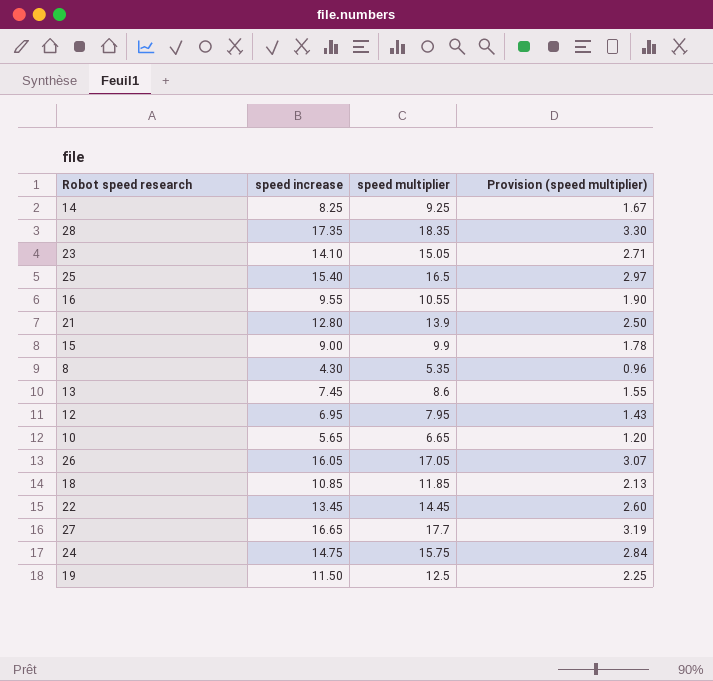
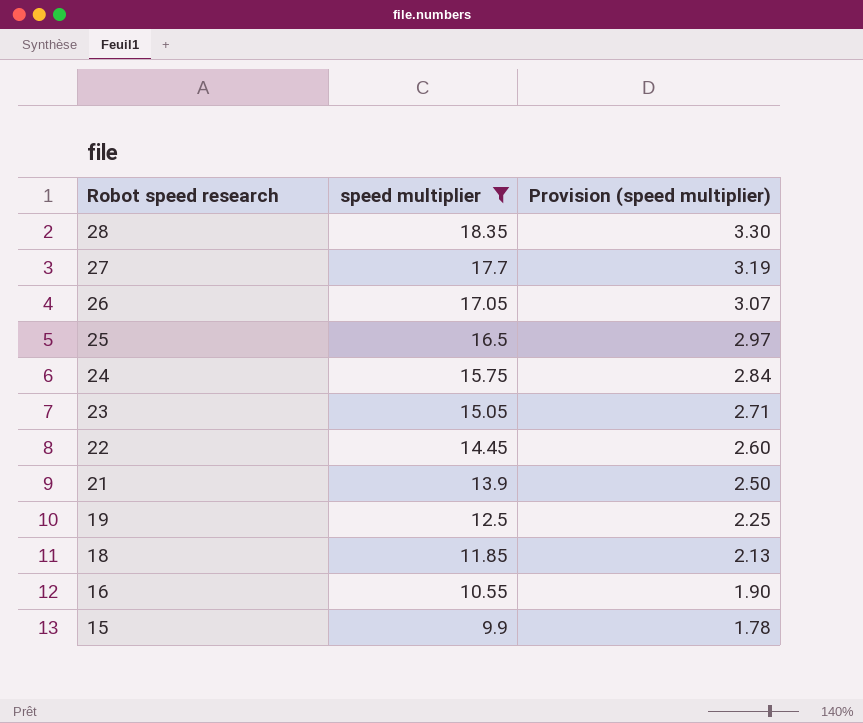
filter: none -> speed multiplier >= 9.9
row order: none -> Robot speed research descending
column speed increase | position: 2 -> none

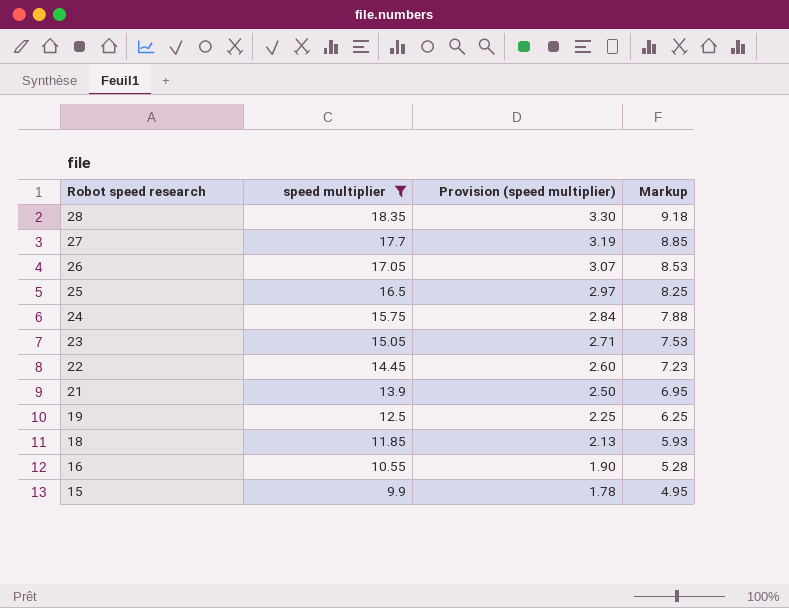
column Markup | formula: none -> [speed multiplier] * 0.5

